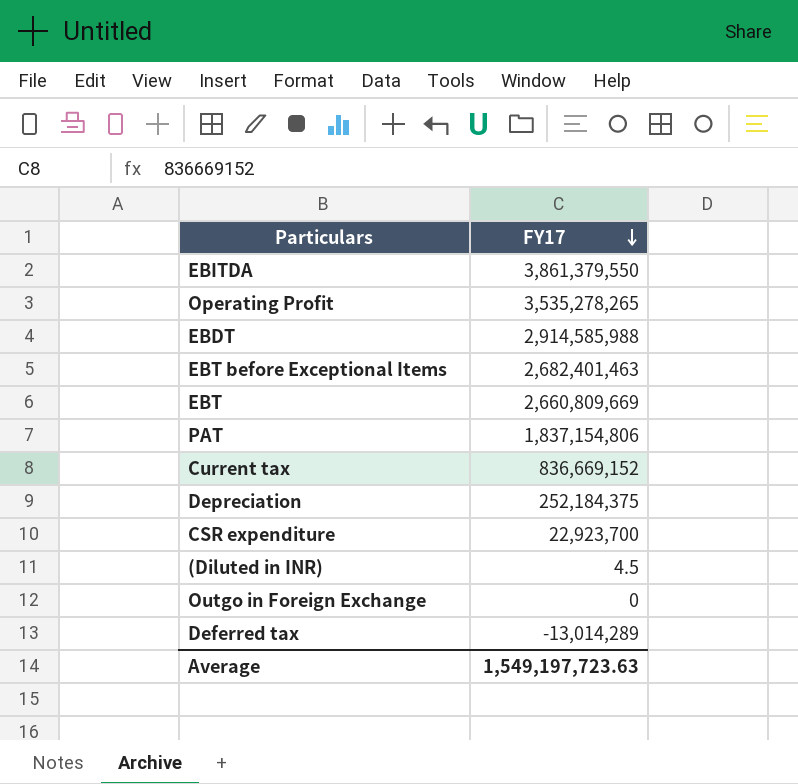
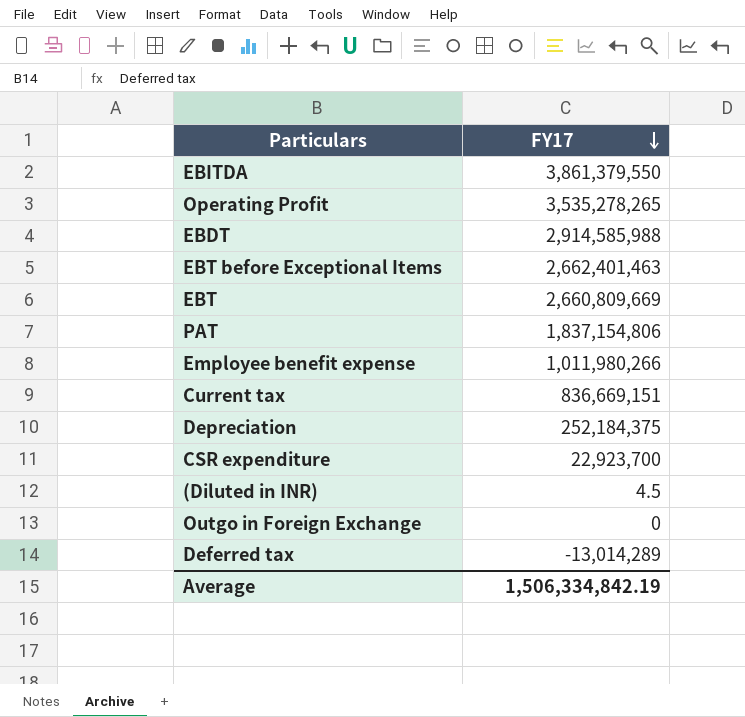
EBT before Exceptional Items | FY17: 2,682,401,463 -> 2,662,401,463
row Employee benefit expense: none -> 1,011,980,266
Current tax | FY17: 836,669,152 -> 836,669,151
Average | FY17: 1,549,197,723.63 -> 1,506,334,842.19

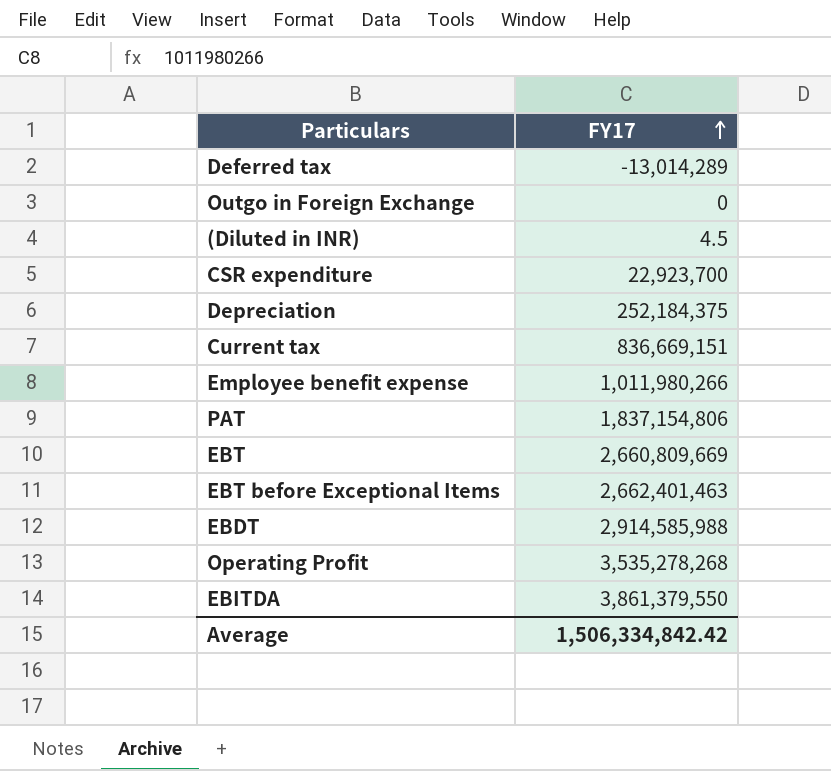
row order: FY17 descending -> FY17 ascending
Operating Profit | FY17: 3,535,278,265 -> 3,535,278,268
Average | FY17: 1,506,334,842.19 -> 1,506,334,842.42

